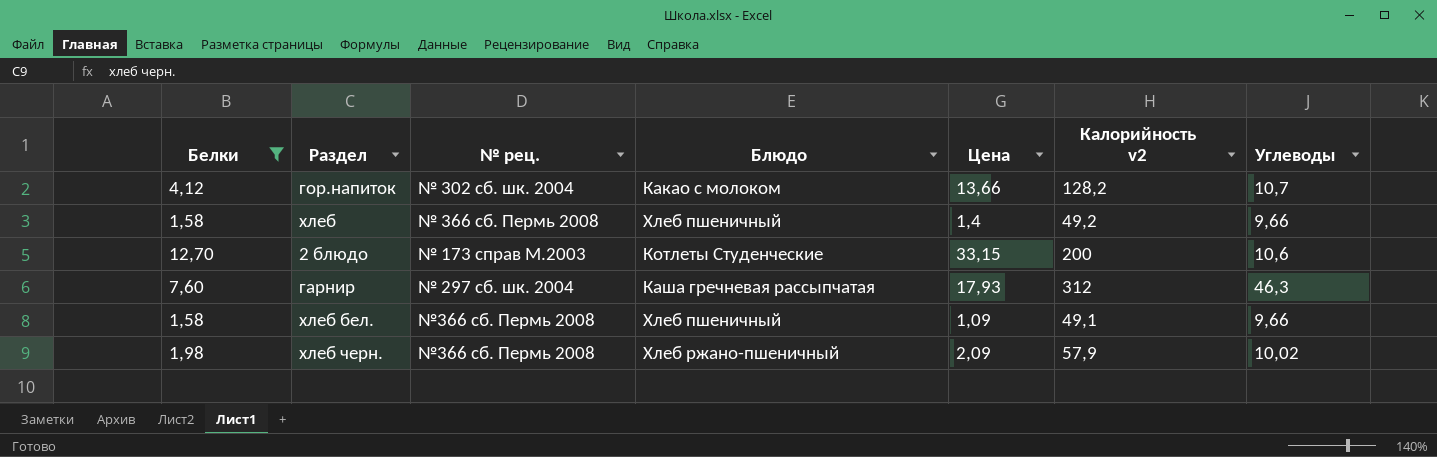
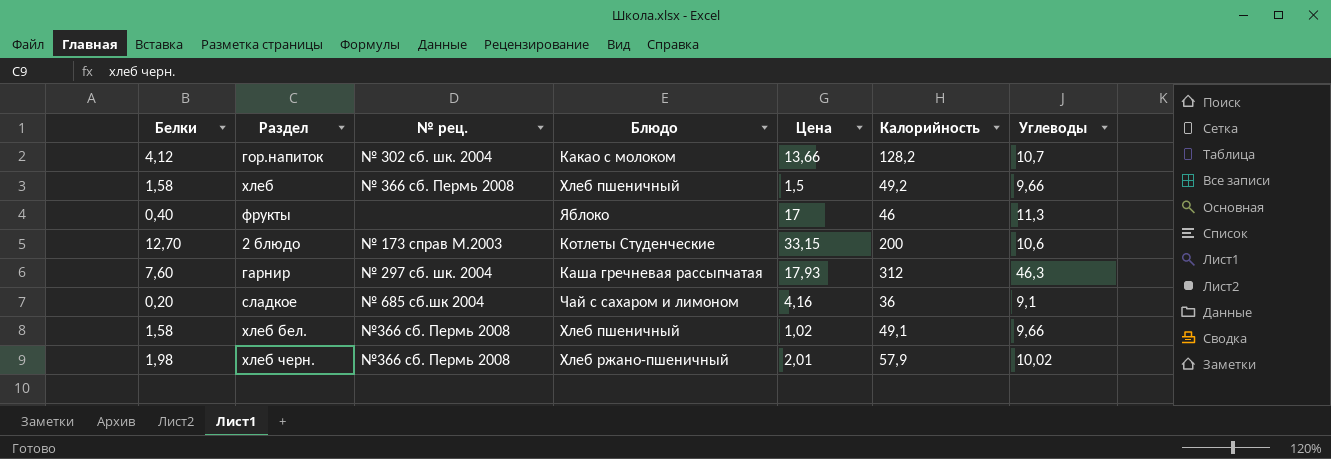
filter: Белки >= 1,58 -> none
column name: Калорийность v2 -> Калорийность
хлеб | Цена: 1,4 -> 1,5
хлеб бел. | Цена: 1,09 -> 1,02
хлеб черн. | Цена: 2,09 -> 2,01

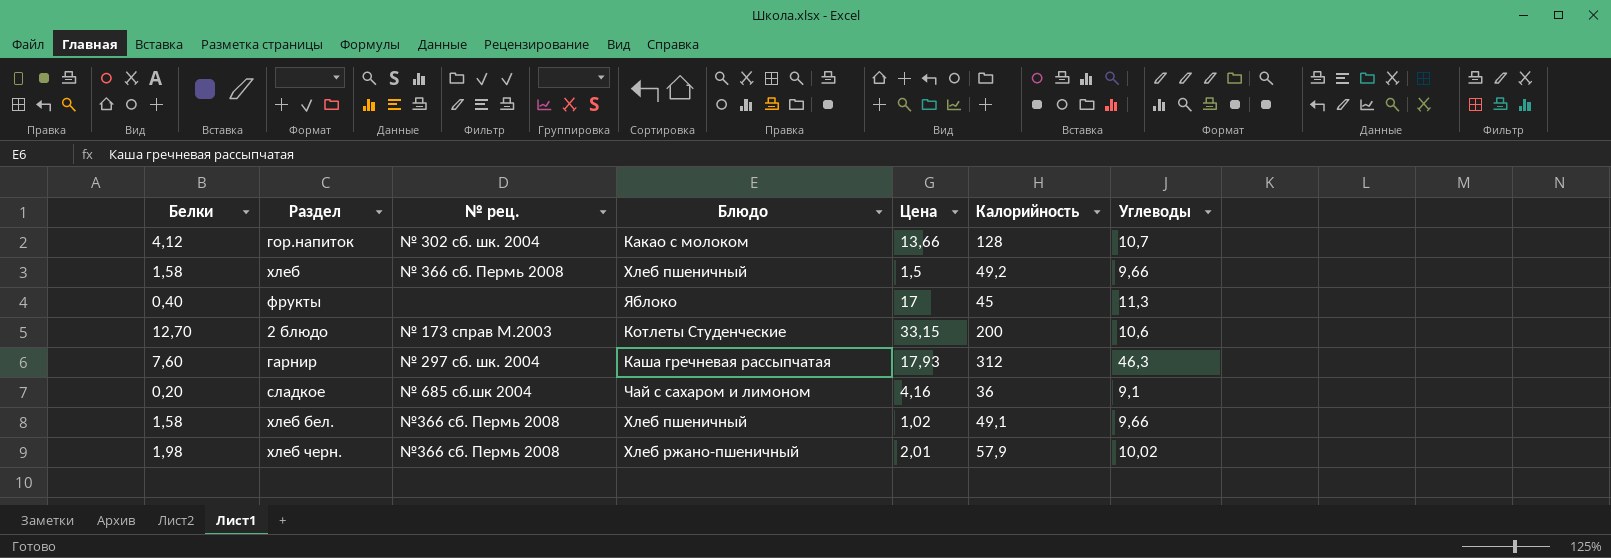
гор.напиток | Калорийность: 128,2 -> 128
фрукты | Калорийность: 46 -> 45

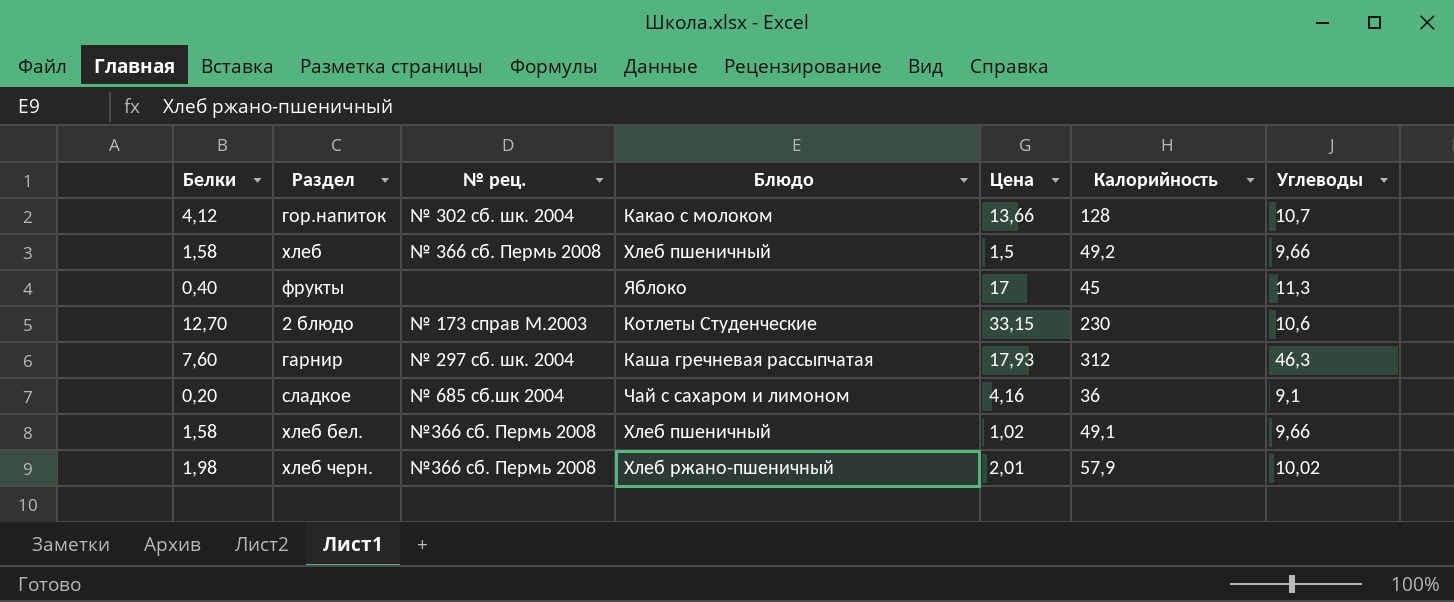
2 блюдо | Калорийность: 200 -> 230

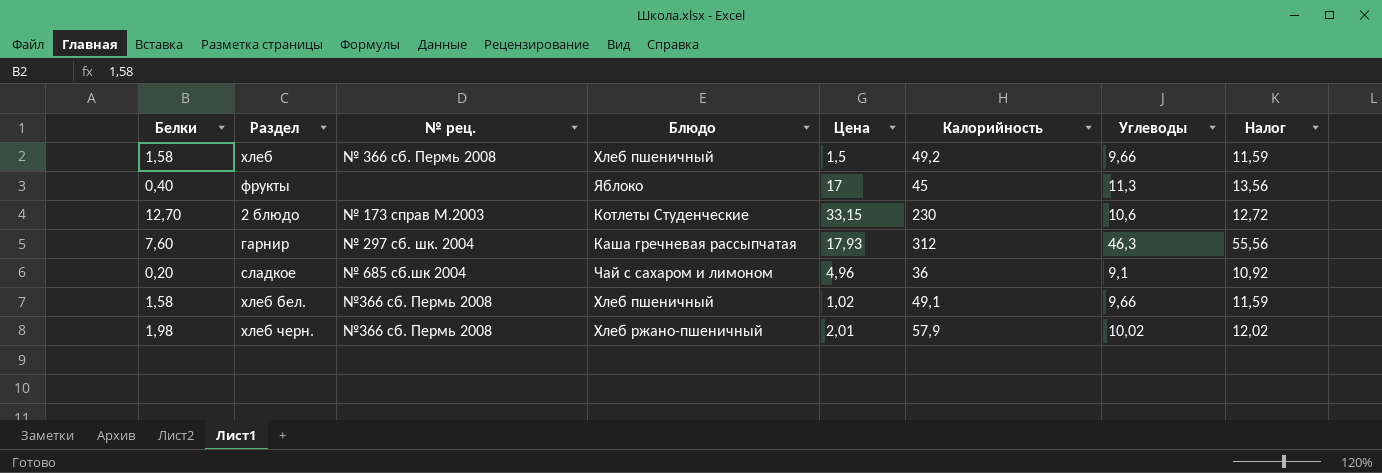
column Налог | formula: none -> [Углеводы] * 1,2
row гор.напиток: 4,12 | № 302 сб. шк. 2004 | Какао с молоком | 13,66 | 128 | 10,7 -> none
сладкое | Цена: 4,16 -> 4,96

